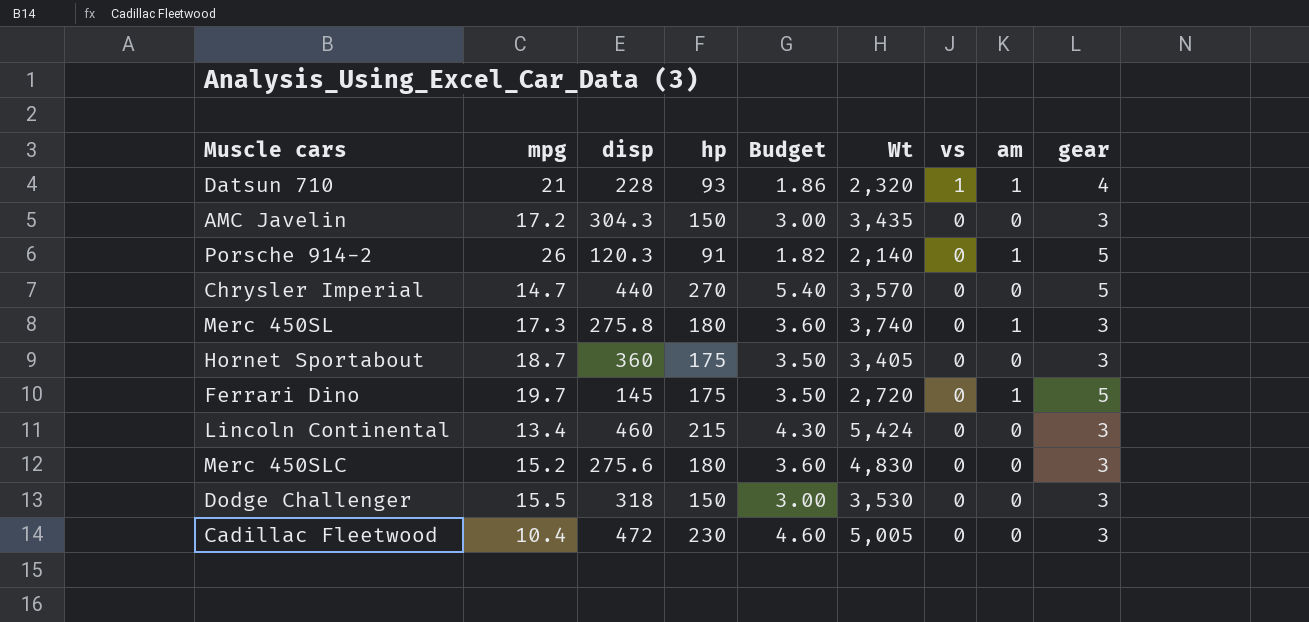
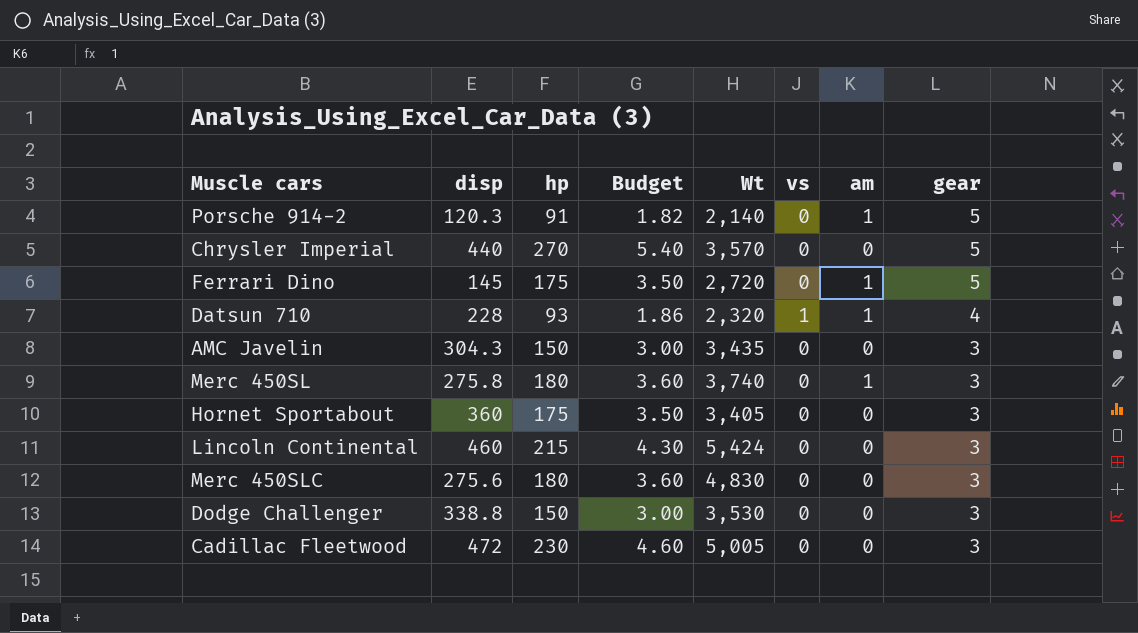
row order: vs descending -> gear descending
column mpg | position: 2 -> none
Dodge Challenger | disp: 318 -> 338.8

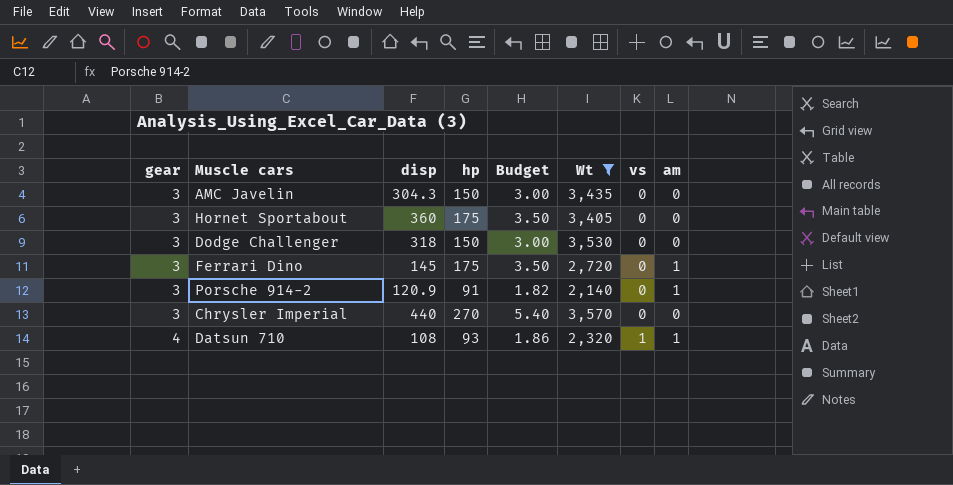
filter: none -> Wt <= 3,570
row order: gear descending -> gear ascending
column gear | position: 8 -> 1
Dodge Challenger | disp: 338.8 -> 318
Ferrari Dino | gear: 5 -> 3
Porsche 914-2 | gear: 5 -> 3
Porsche 914-2 | disp: 120.3 -> 120.9
Chrysler Imperial | gear: 5 -> 3
Datsun 710 | disp: 228 -> 108

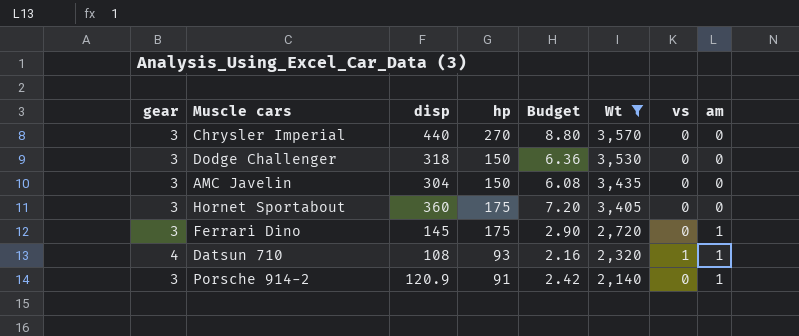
row order: gear ascending -> Wt descending
column Budget | formula: [hp] * 0.02 -> [disp] * 0.02
AMC Javelin | disp: 304.3 -> 304

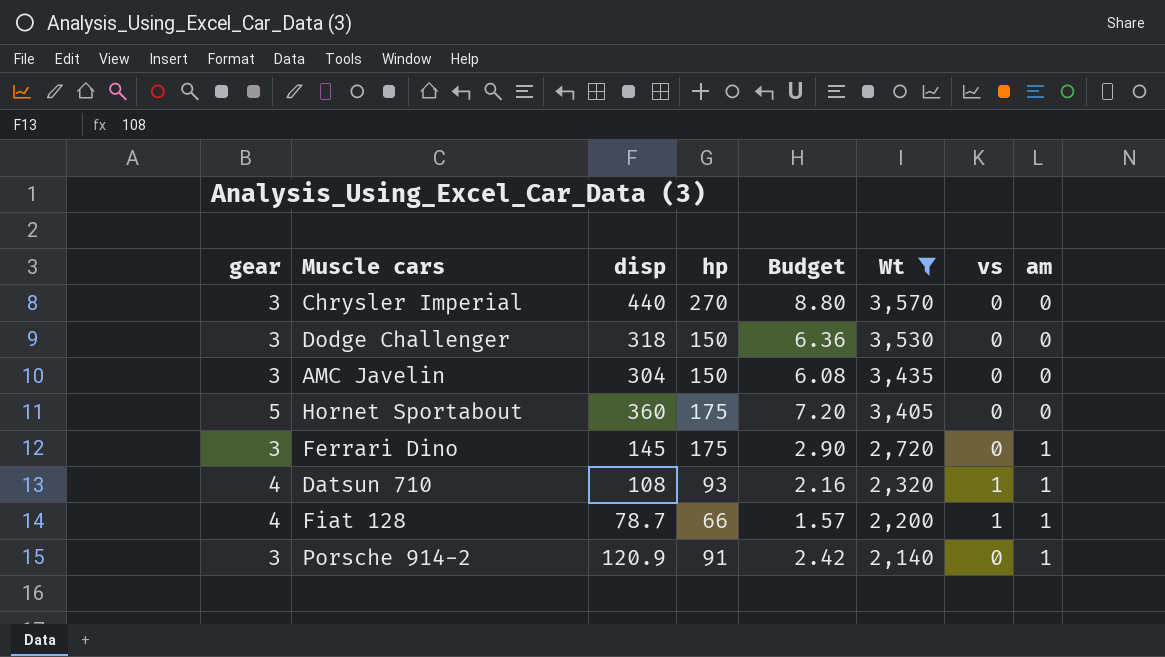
Hornet Sportabout | gear: 3 -> 5
row Fiat 128: none -> 4 | 78.7 | 66 | 1.57 | 2,200 | 1 | 1

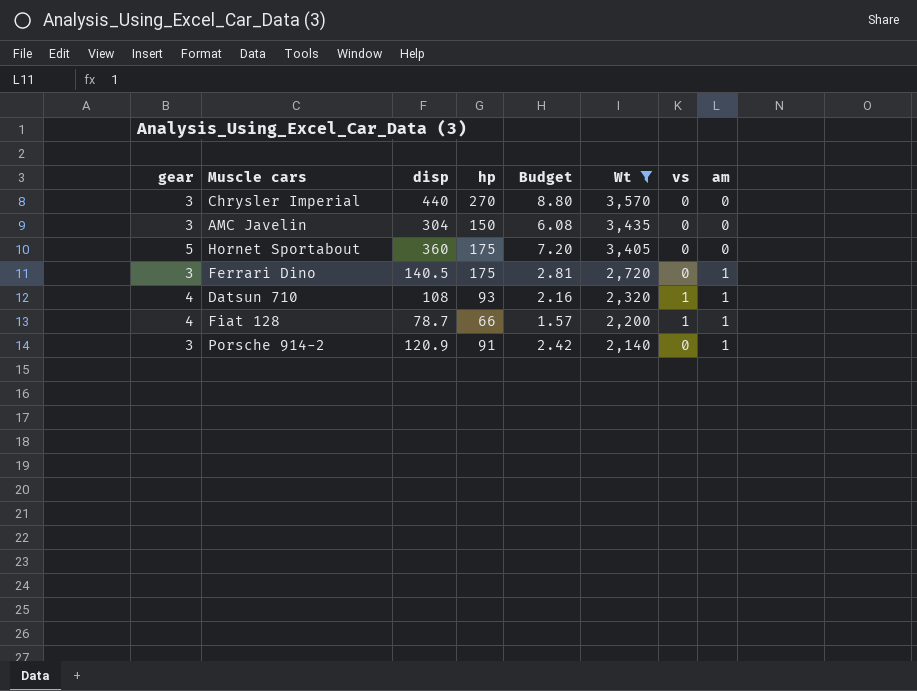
row Dodge Challenger: 3 | 318 | 150 | 6.36 | 3,530 | 0 | 0 -> none
Ferrari Dino | disp: 145 -> 140.5
Ferrari Dino | Budget: 2.90 -> 2.81

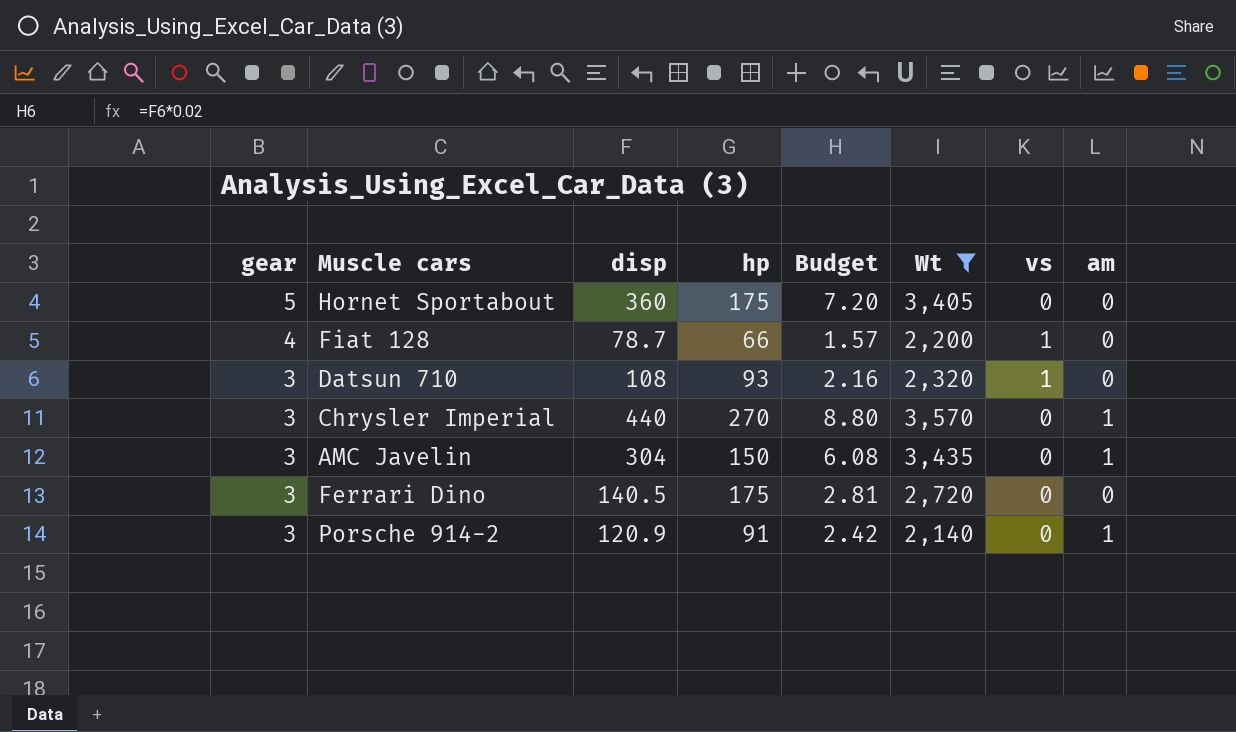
row order: Wt descending -> gear descending
Fiat 128 | am: 1 -> 0
Datsun 710 | gear: 4 -> 3
Datsun 710 | am: 1 -> 0
Chrysler Imperial | am: 0 -> 1
AMC Javelin | am: 0 -> 1
Ferrari Dino | am: 1 -> 0

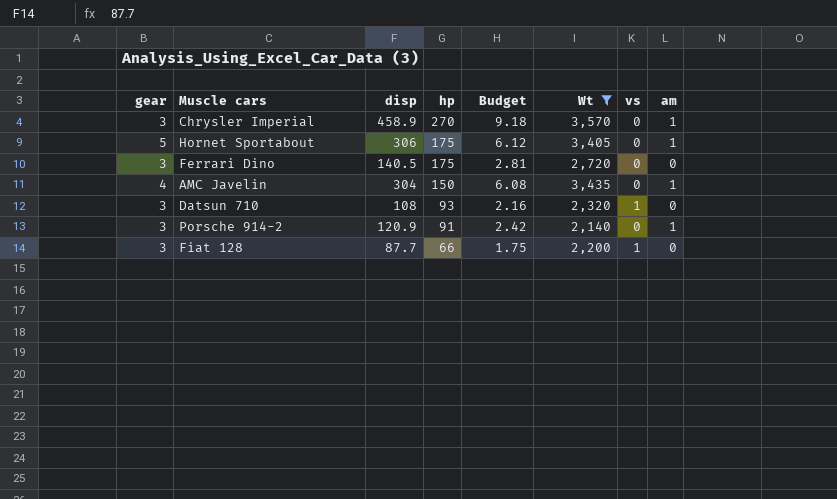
row order: gear descending -> hp descending
Chrysler Imperial | disp: 440 -> 458.9
Chrysler Imperial | Budget: 8.80 -> 9.18
Hornet Sportabout | disp: 360 -> 306
Hornet Sportabout | Budget: 7.20 -> 6.12
Hornet Sportabout | am: 0 -> 1
AMC Javelin | gear: 3 -> 4
Fiat 128 | gear: 4 -> 3
Fiat 128 | disp: 78.7 -> 87.7
Fiat 128 | Budget: 1.57 -> 1.75

